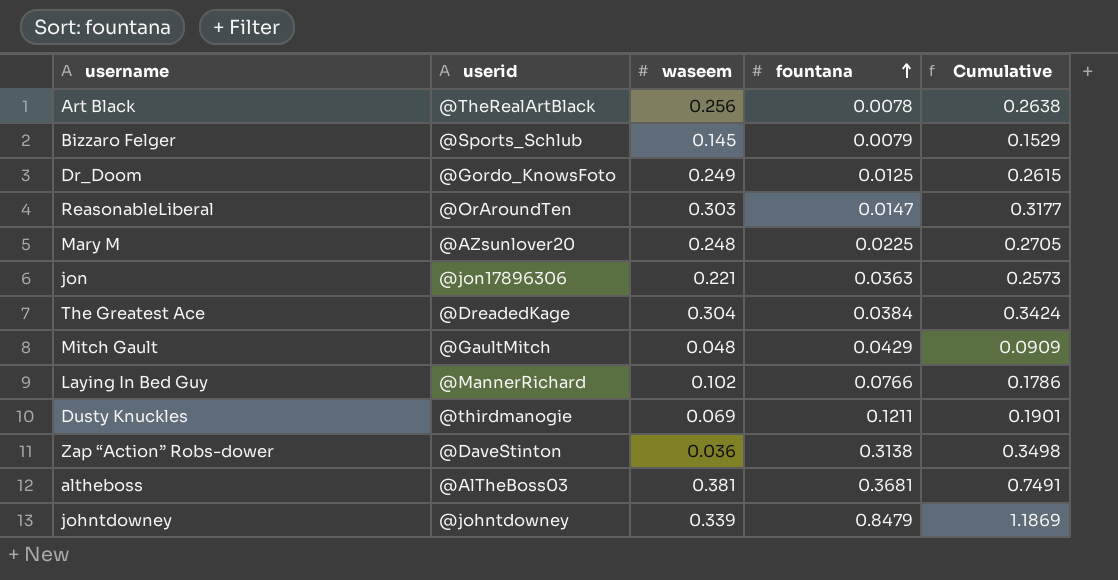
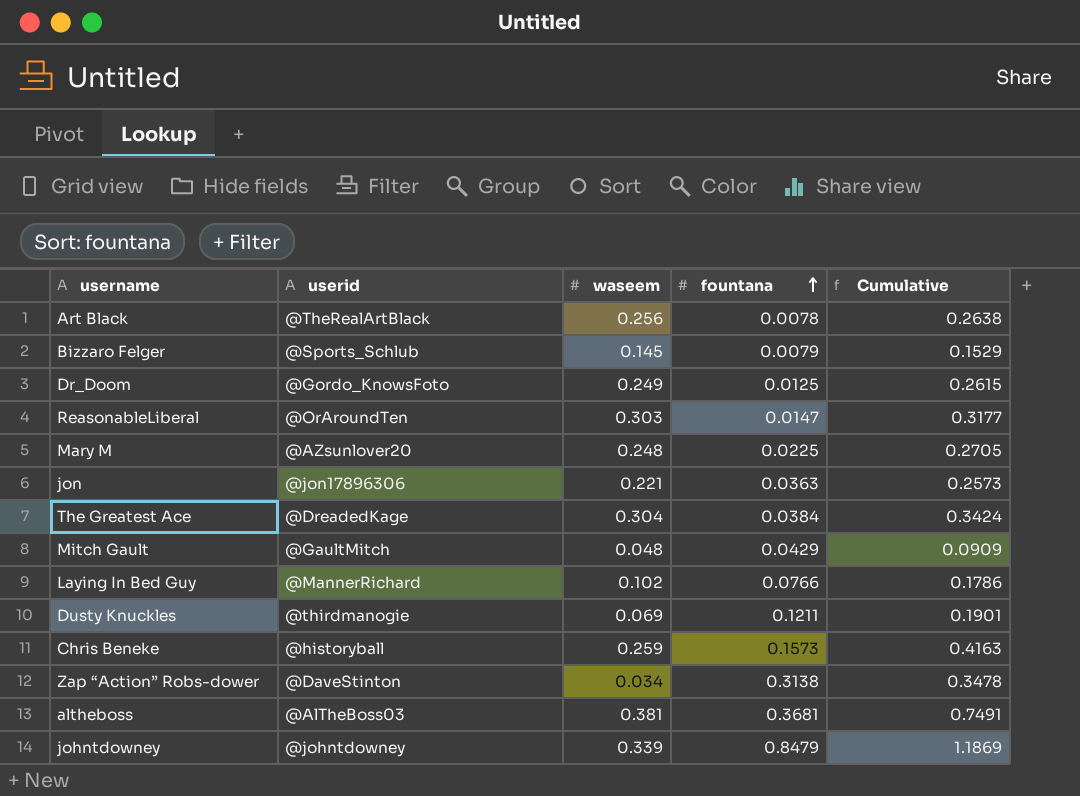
row Chris Beneke: none -> @historyball | 0.259 | 0.1573 | 0.4163
Zap “Action” Robs-dower | waseem: 0.036 -> 0.034
Zap “Action” Robs-dower | Cumulative: 0.3498 -> 0.3478

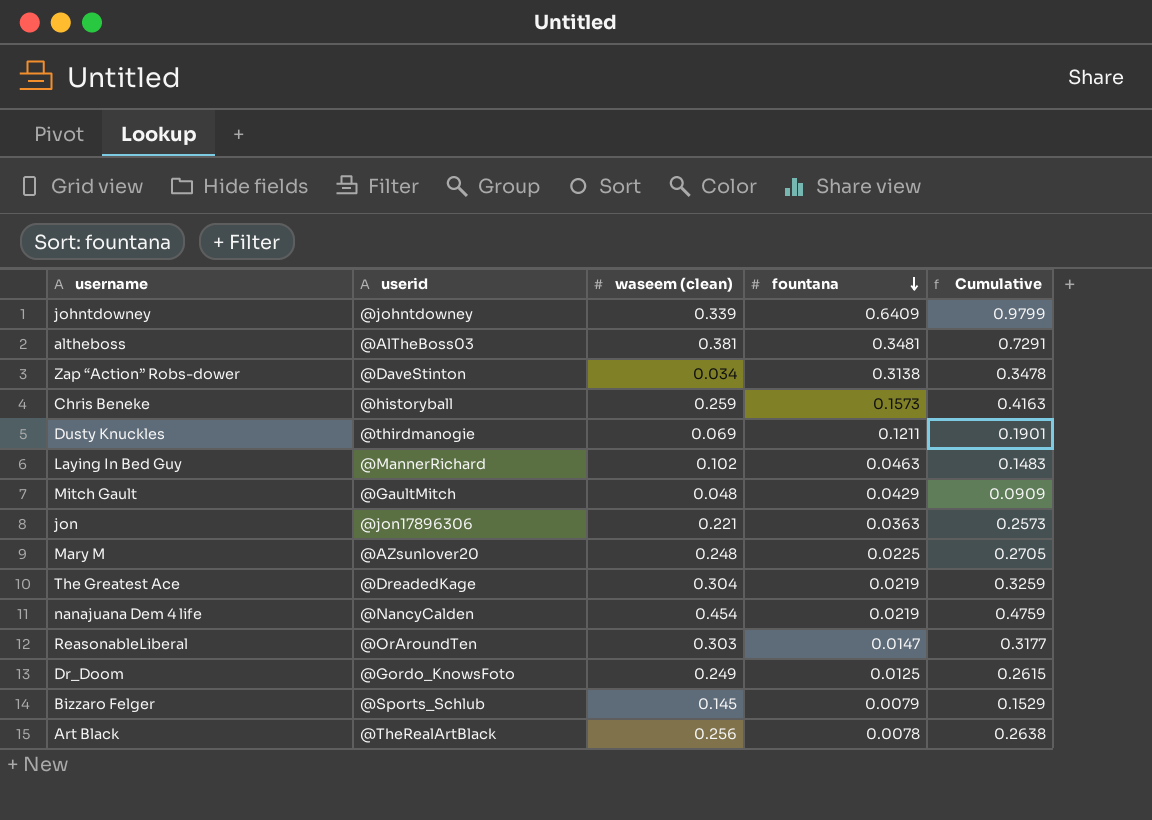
row order: fountana ascending -> fountana descending
column name: waseem -> waseem (clean)
johntdowney | fountana: 0.8479 -> 0.6409
johntdowney | Cumulative: 1.1869 -> 0.9799
altheboss | fountana: 0.3681 -> 0.3481
altheboss | Cumulative: 0.7491 -> 0.7291
Laying In Bed Guy | fountana: 0.0766 -> 0.0463
Laying In Bed Guy | Cumulative: 0.1786 -> 0.1483
The Greatest Ace | fountana: 0.0384 -> 0.0219
The Greatest Ace | Cumulative: 0.3424 -> 0.3259
row nanajuana Dem 4 life: none -> @NancyCalden | 0.454 | 0.0219 | 0.4759

